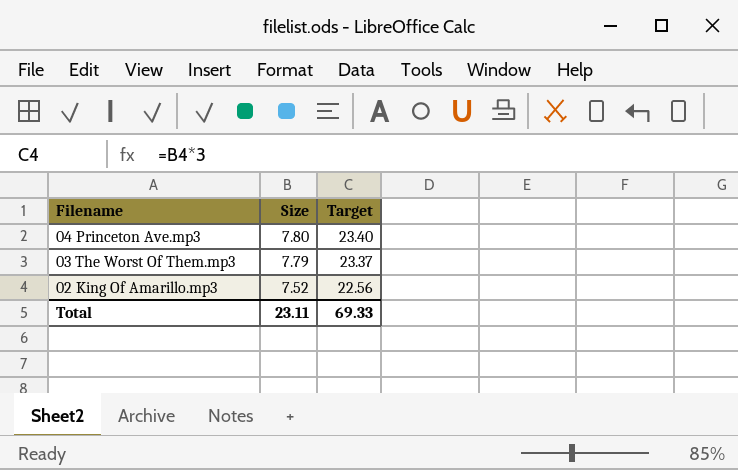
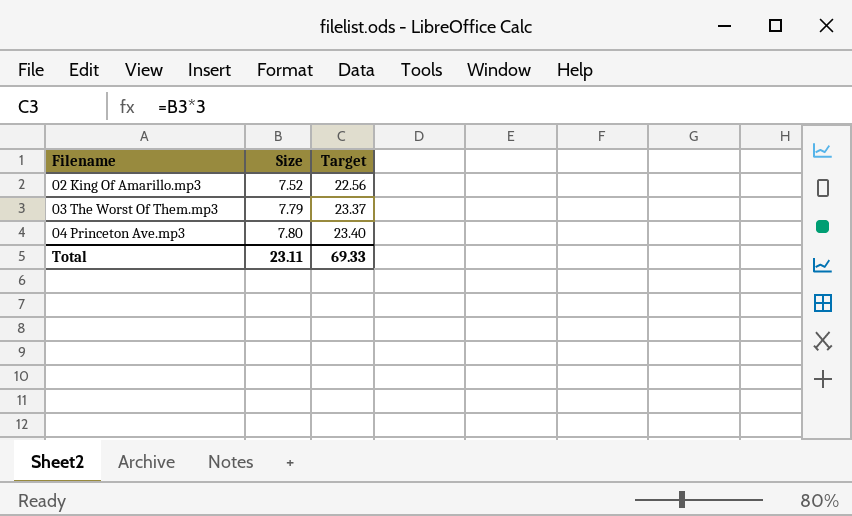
row order: Filename descending -> Filename ascending

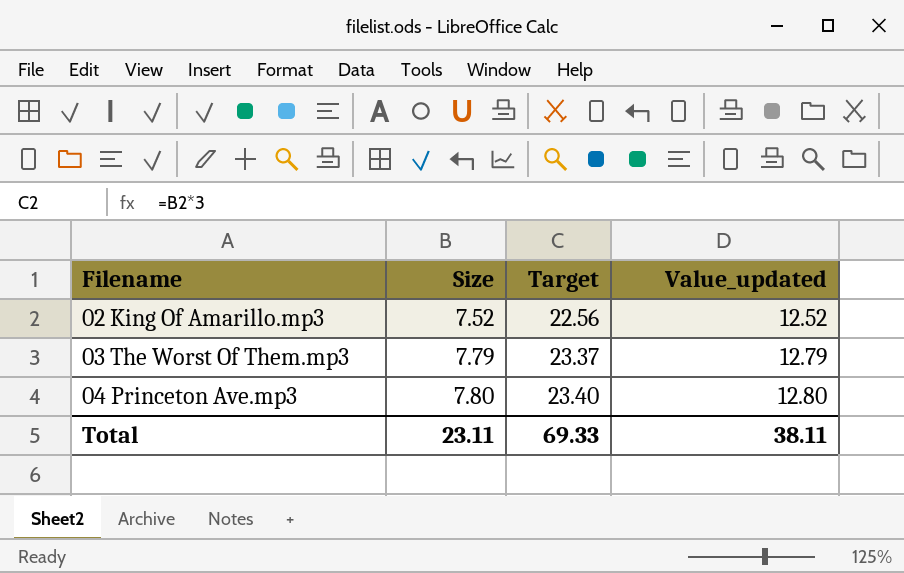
column Value_updated | formula: none -> [Size] + 5

